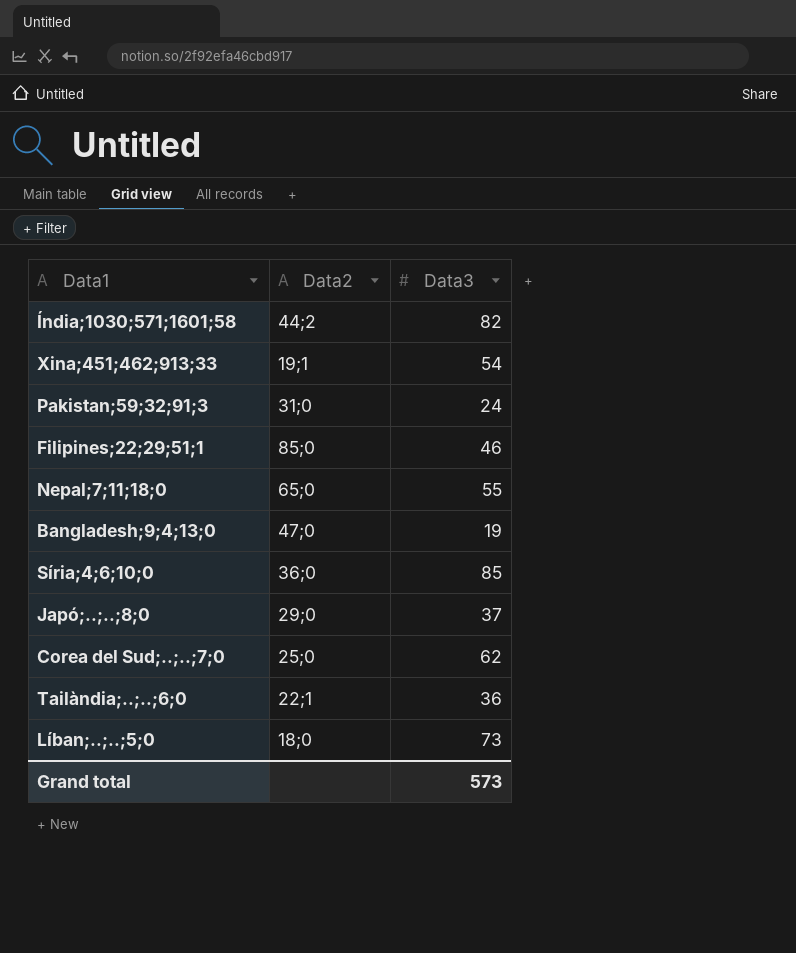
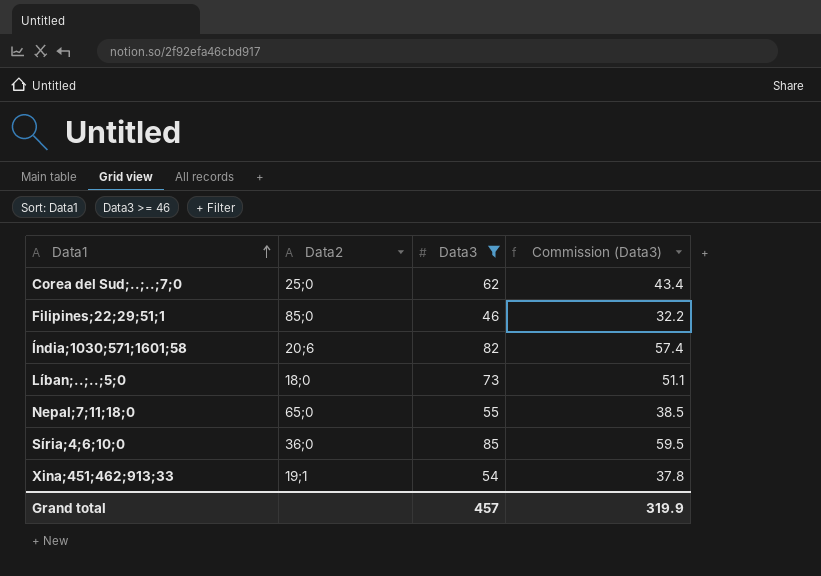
filter: none -> Data3 >= 46
row order: none -> Data1 ascending
column Commission (Data3) | formula: none -> [Data3] * 0.7
Índia;1030;571;1601;58 | Data2: 44;2 -> 20;6
Grand total | Data3: 573 -> 457

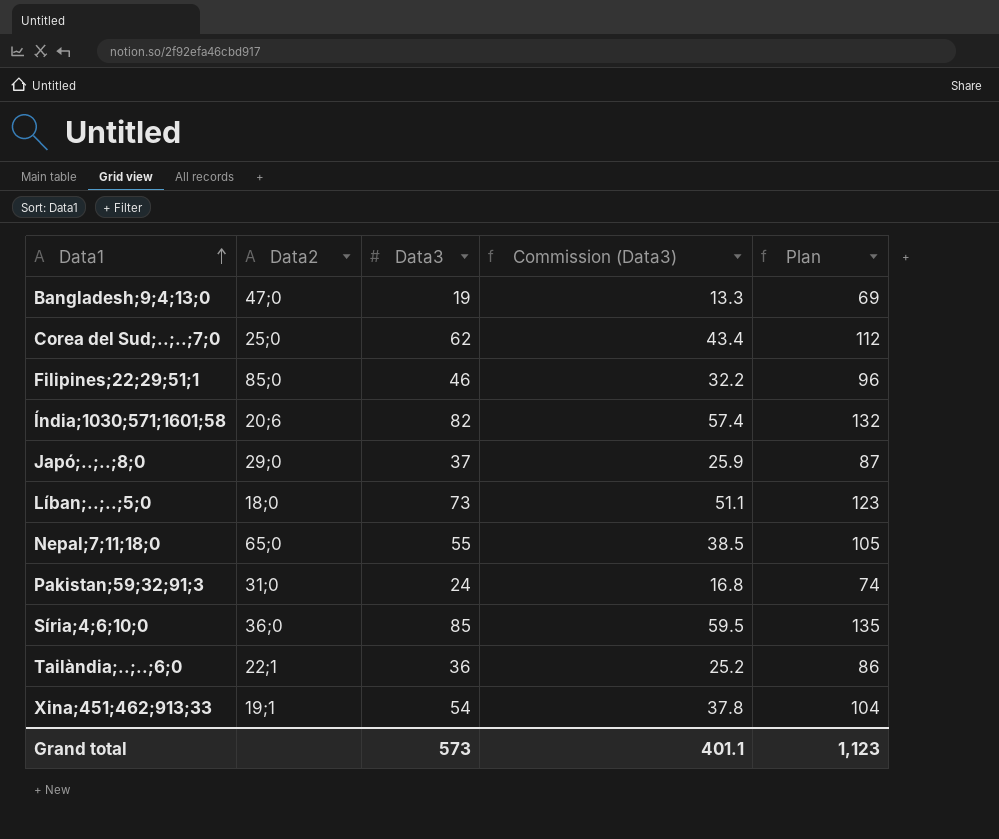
filter: Data3 >= 46 -> none
column Plan | formula: none -> [Data3] + 50
Grand total | Data3: 457 -> 573
Grand total | Commission (Data3): 319.9 -> 401.1

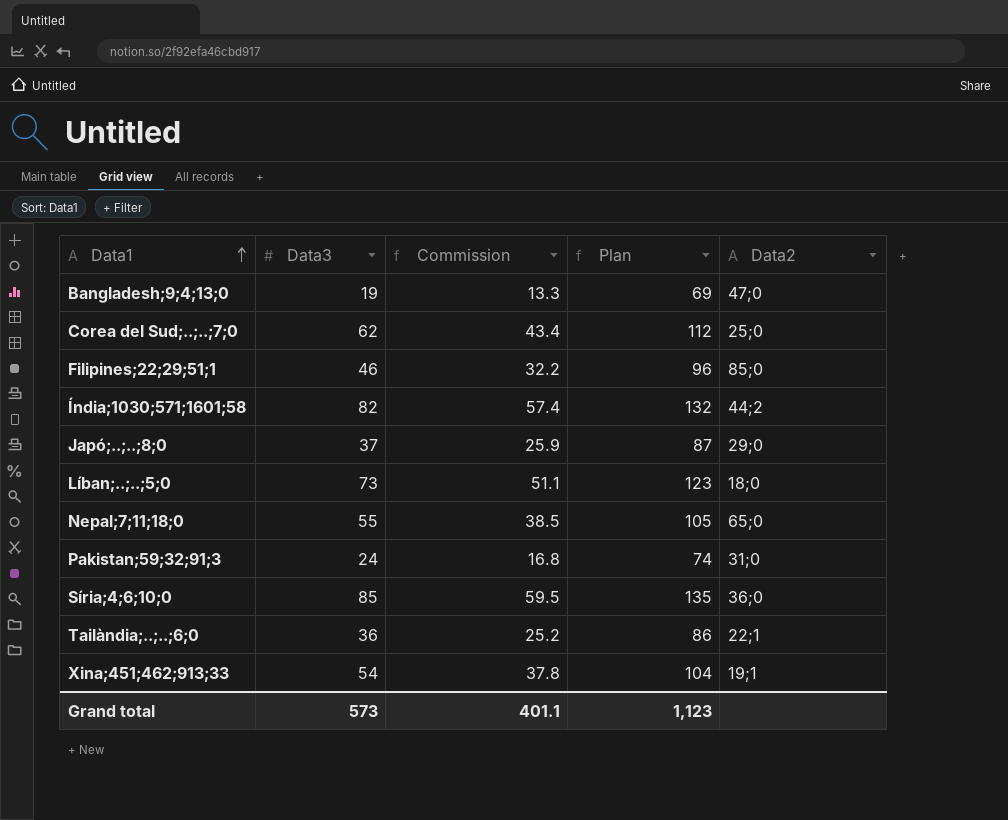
column name: Commission (Data3) -> Commission
column Data2 | position: 2 -> 5
Índia;1030;571;1601;58 | Data2: 20;6 -> 44;2

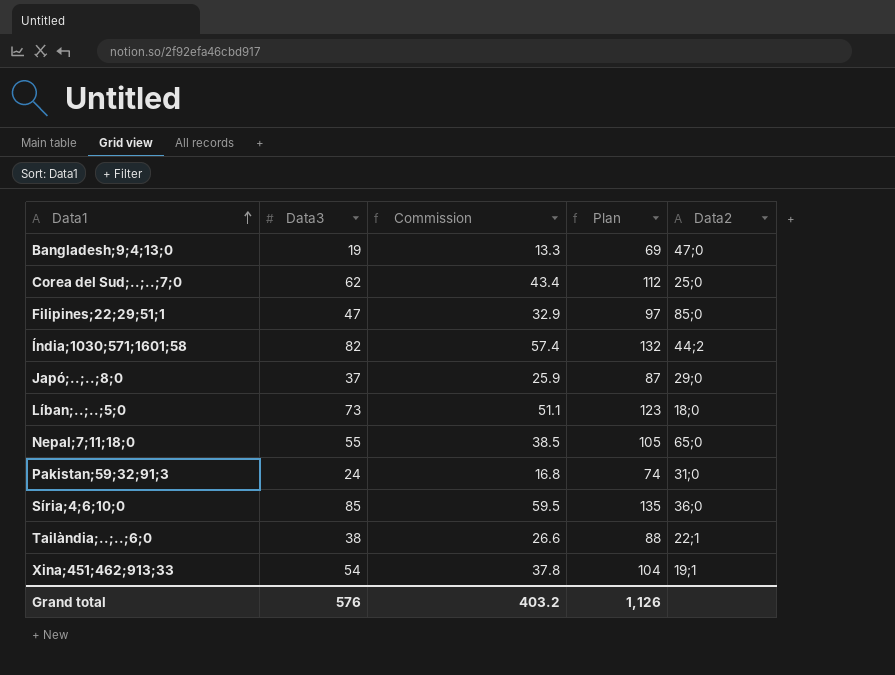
Filipines;22;29;51;1 | Data3: 46 -> 47
Filipines;22;29;51;1 | Commission: 32.2 -> 32.9
Filipines;22;29;51;1 | Plan: 96 -> 97
Tailàndia;..;..;6;0 | Data3: 36 -> 38
Tailàndia;..;..;6;0 | Commission: 25.2 -> 26.6
Tailàndia;..;..;6;0 | Plan: 86 -> 88
Grand total | Data3: 573 -> 576
Grand total | Commission: 401.1 -> 403.2
Grand total | Plan: 1,123 -> 1,126

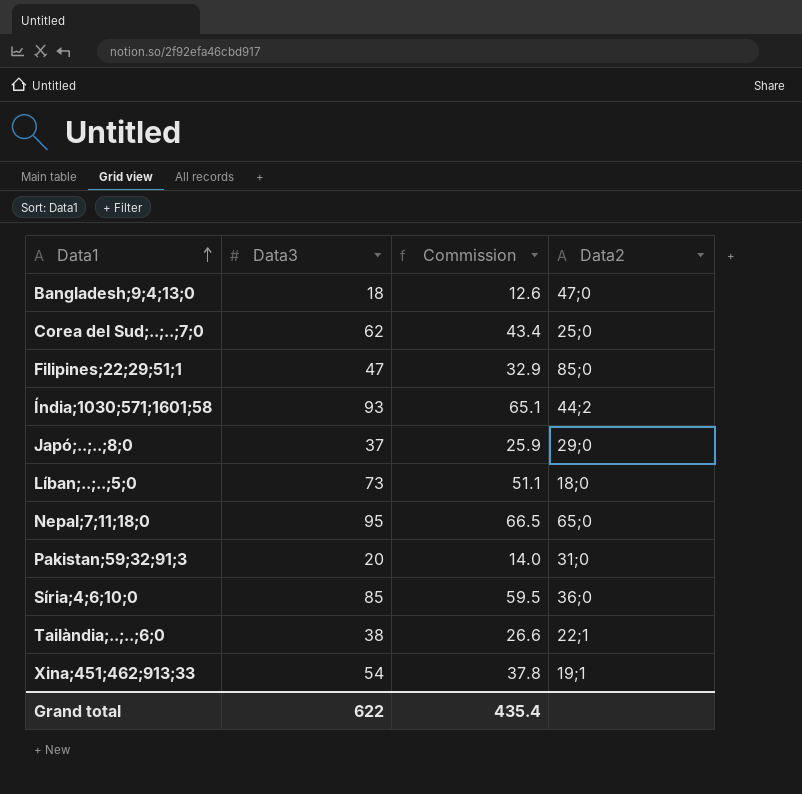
column Plan | formula: [Data3] + 50 -> none
Bangladesh;9;4;13;0 | Data3: 19 -> 18
Bangladesh;9;4;13;0 | Commission: 13.3 -> 12.6
Índia;1030;571;1601;58 | Data3: 82 -> 93
Índia;1030;571;1601;58 | Commission: 57.4 -> 65.1
Nepal;7;11;18;0 | Data3: 55 -> 95
Nepal;7;11;18;0 | Commission: 38.5 -> 66.5
Pakistan;59;32;91;3 | Data3: 24 -> 20
Pakistan;59;32;91;3 | Commission: 16.8 -> 14.0
Grand total | Data3: 576 -> 622
Grand total | Commission: 403.2 -> 435.4

